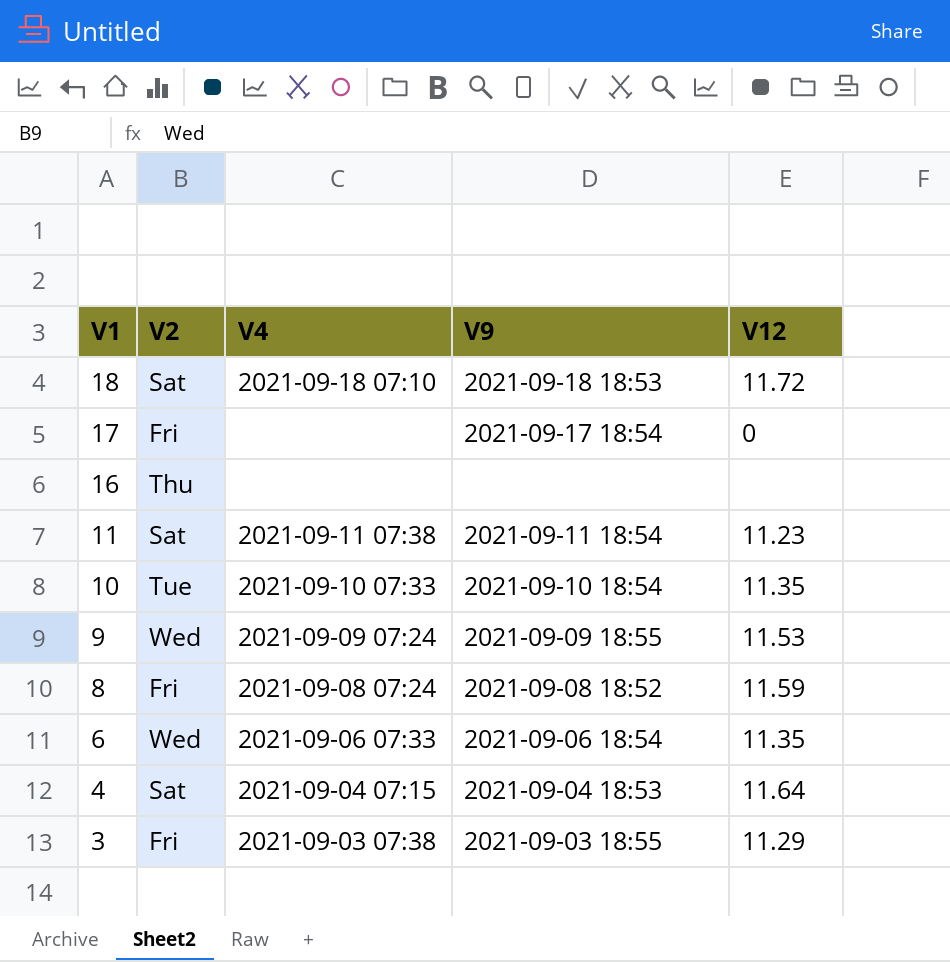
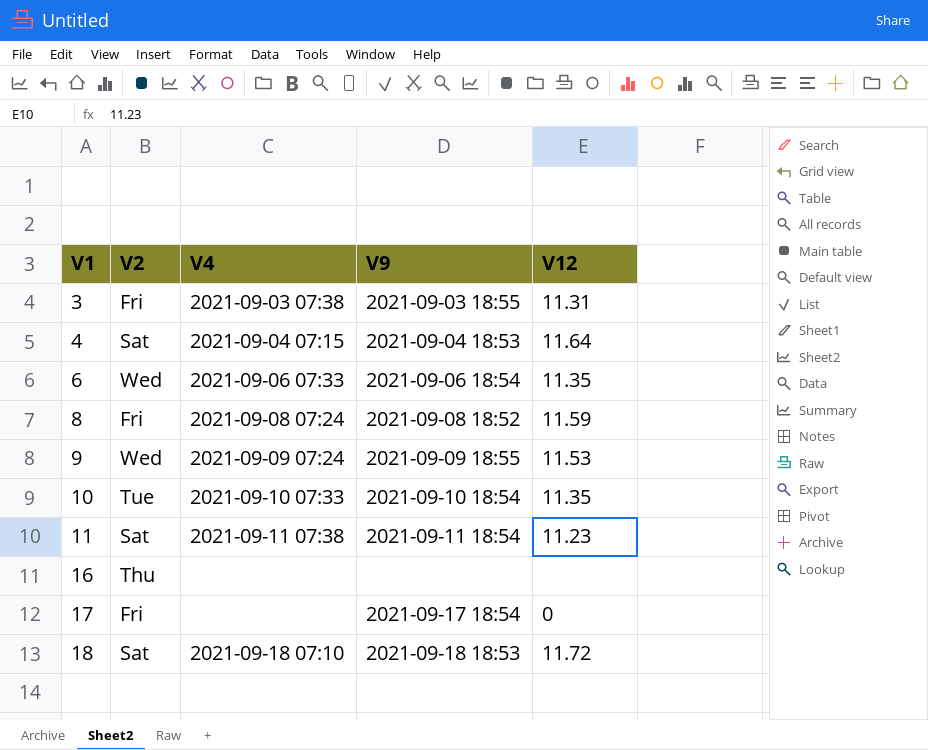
row order: V1 descending -> V1 ascending
3 | V12: 11.29 -> 11.31

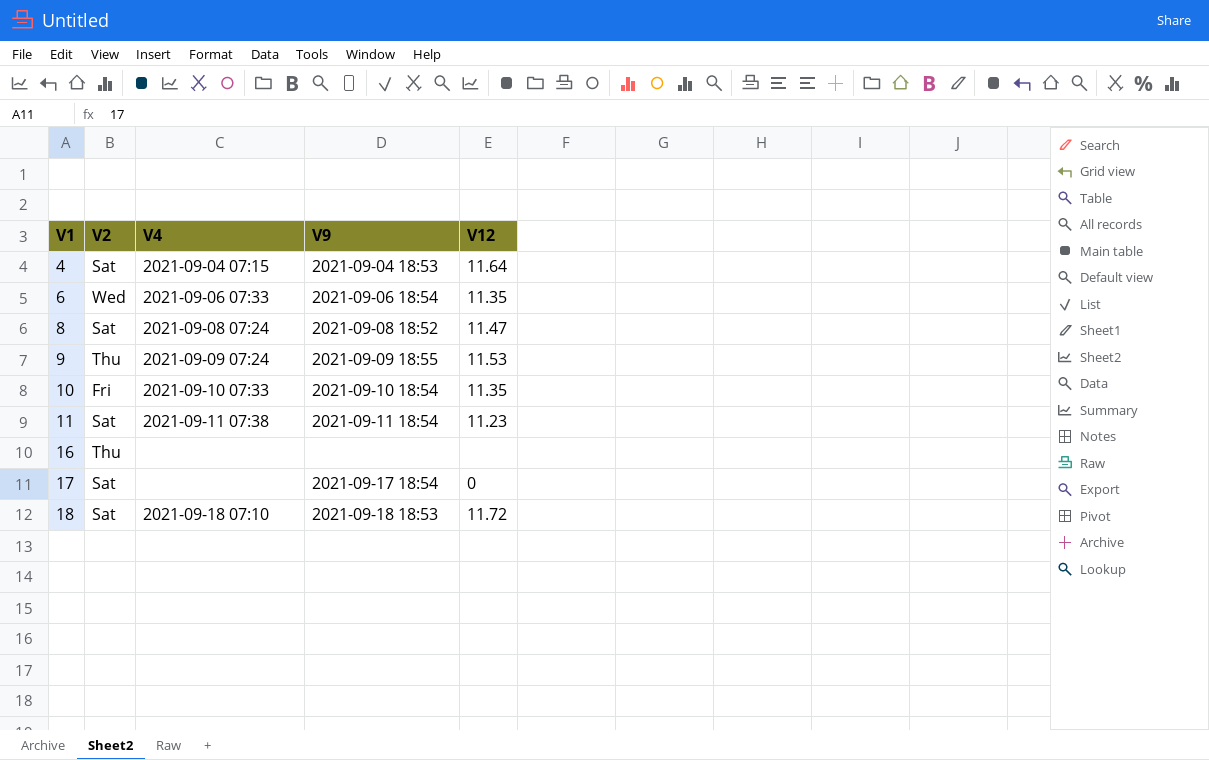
row 3: Fri | 2021-09-03 07:38 | 2021-09-03 18:55 | 11.31 -> none
8 | V2: Fri -> Sat
8 | V12: 11.59 -> 11.47
9 | V2: Wed -> Thu
10 | V2: Tue -> Fri
17 | V2: Fri -> Sat

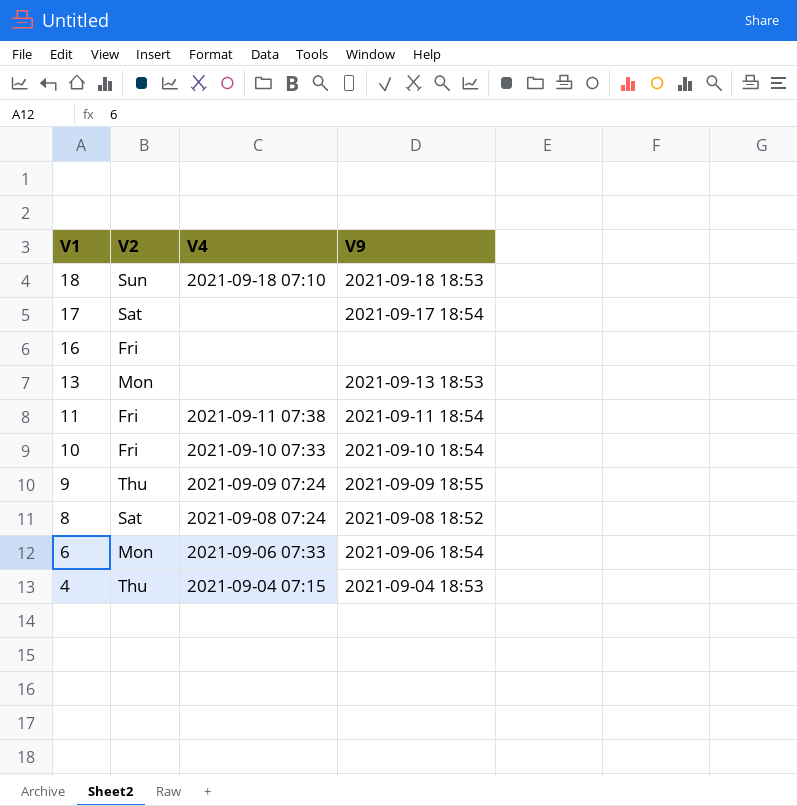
row order: V1 ascending -> V1 descending
column V12 | position: 5 -> none
18 | V2: Sat -> Sun
16 | V2: Thu -> Fri
row 13: none -> Mon | none | 2021-09-13 18:53
11 | V2: Sat -> Fri
6 | V2: Wed -> Mon
4 | V2: Sat -> Thu

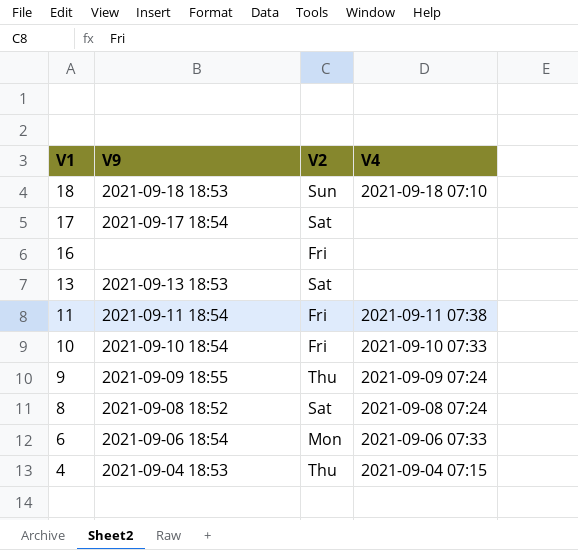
column V9 | position: 4 -> 2
13 | V2: Mon -> Sat

